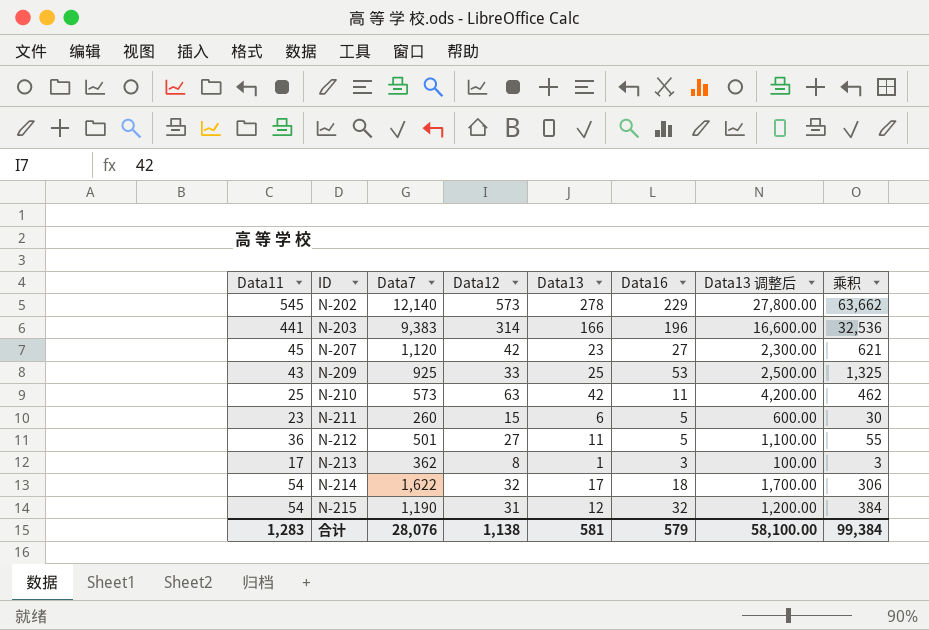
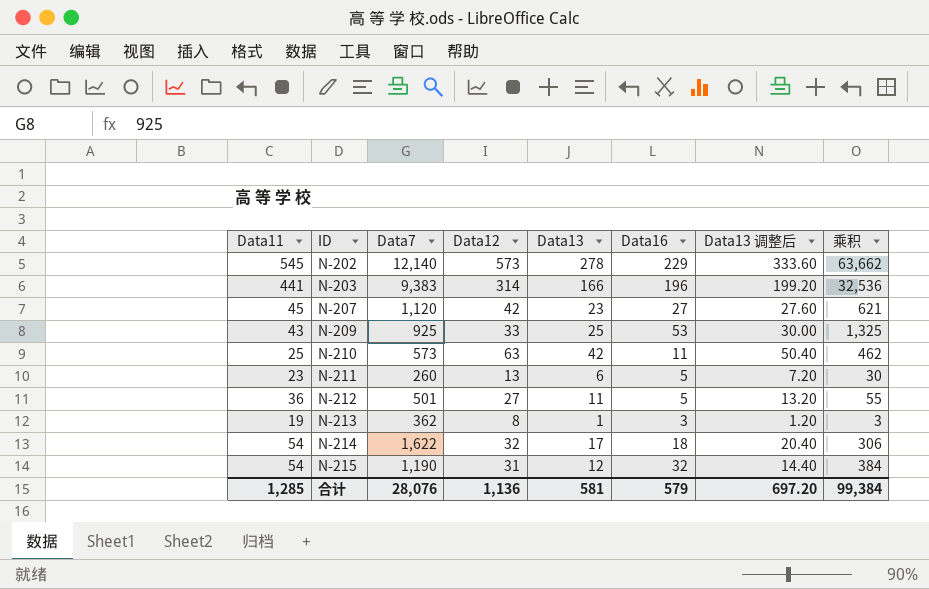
column Data13 调整后 | formula: [Data13] * 100 -> [Data13] * 1.2
N-211 | Data12: 15 -> 13
N-213 | Data11: 17 -> 19
合计 | Data11: 1,283 -> 1,285
合计 | Data12: 1,138 -> 1,136
合计 | Data13 调整后: 58,100.00 -> 697.20

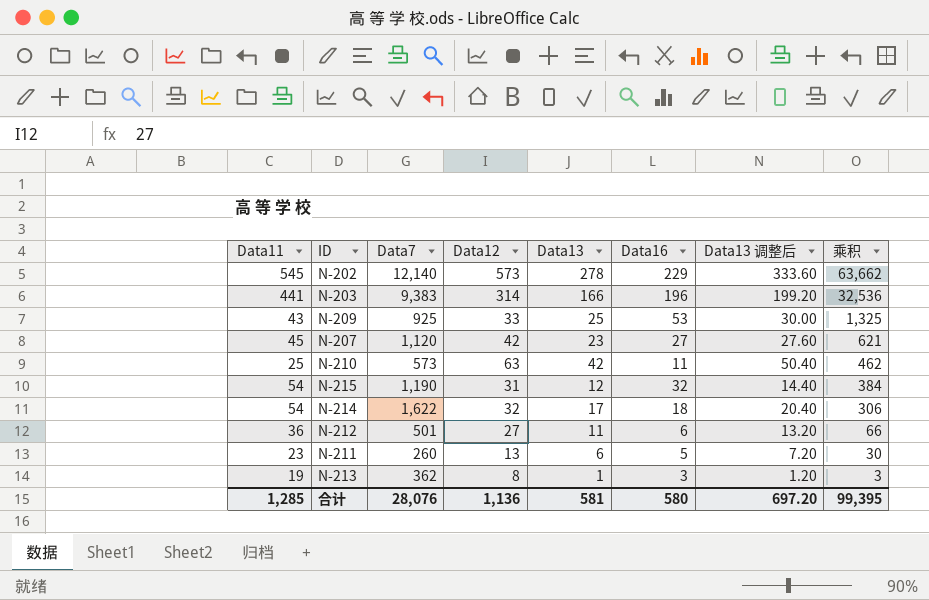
row order: ID ascending -> 乘积 descending
N-212 | Data16: 5 -> 6
N-212 | 乘积: 55 -> 66
合计 | Data16: 579 -> 580
合计 | 乘积: 99,384 -> 99,395

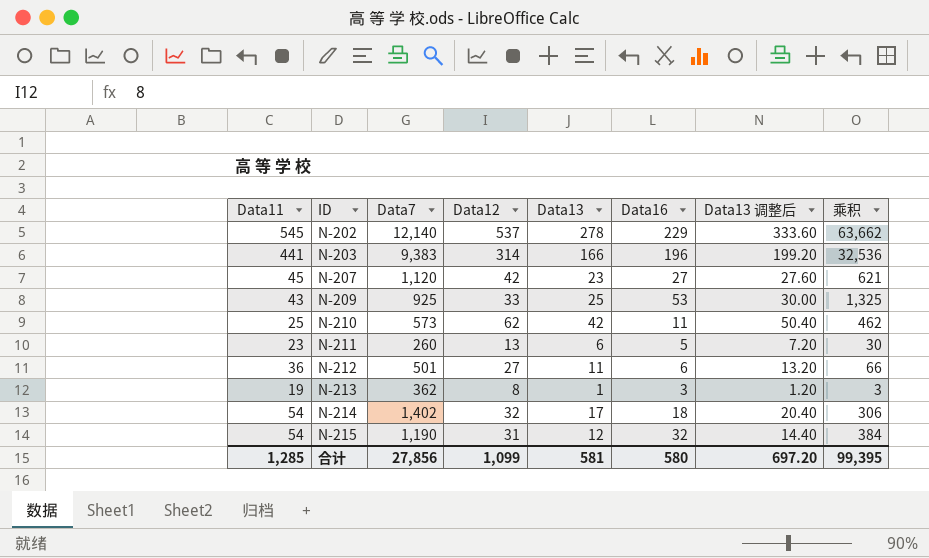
row order: 乘积 descending -> ID ascending
N-202 | Data12: 573 -> 537
N-210 | Data12: 63 -> 62
N-214 | Data7: 1,622 -> 1,402
合计 | Data7: 28,076 -> 27,856
合计 | Data12: 1,136 -> 1,099

